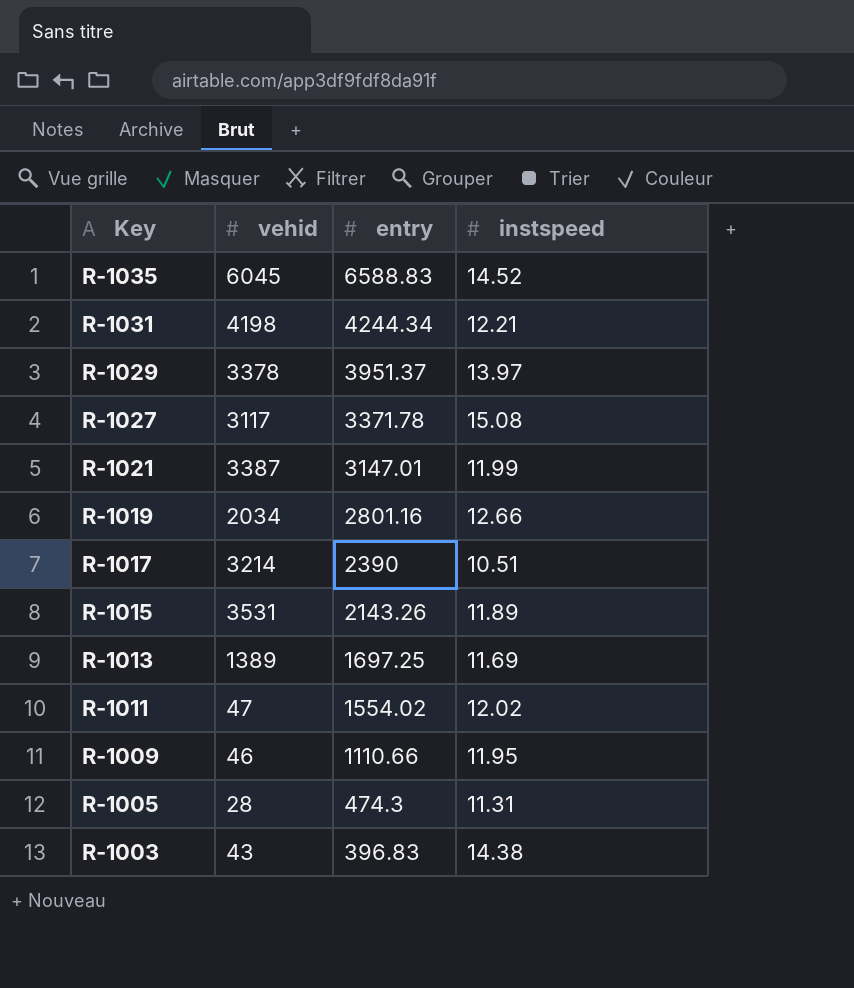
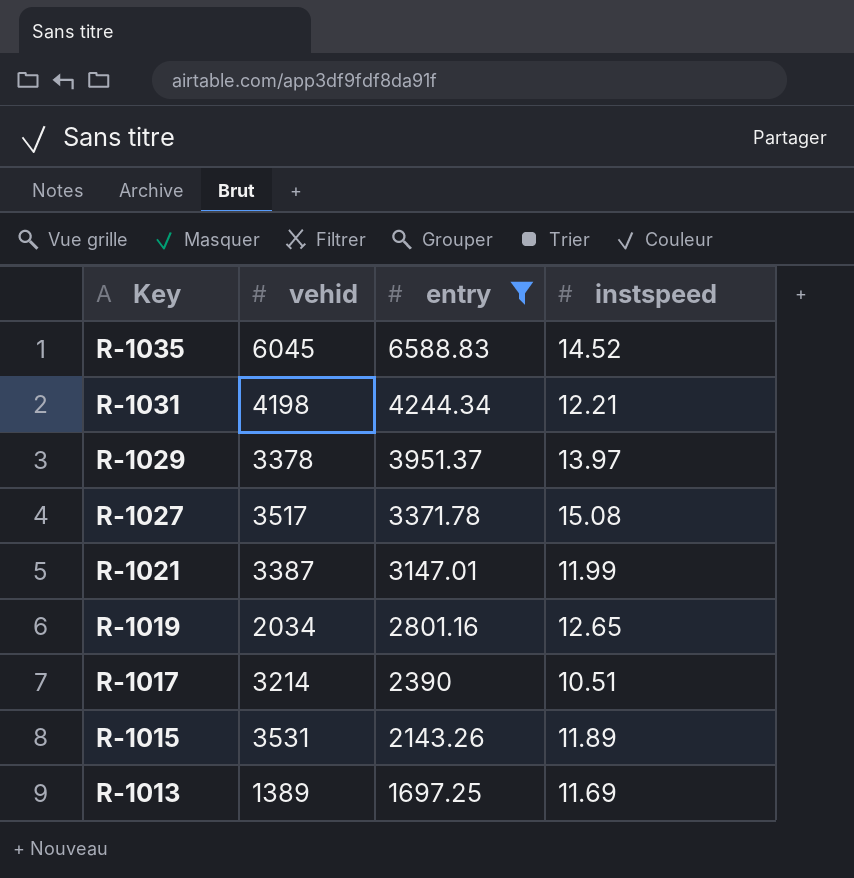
filter: none -> entry >= 1697.25
R-1027 | vehid: 3117 -> 3517
R-1019 | instspeed: 12.66 -> 12.65

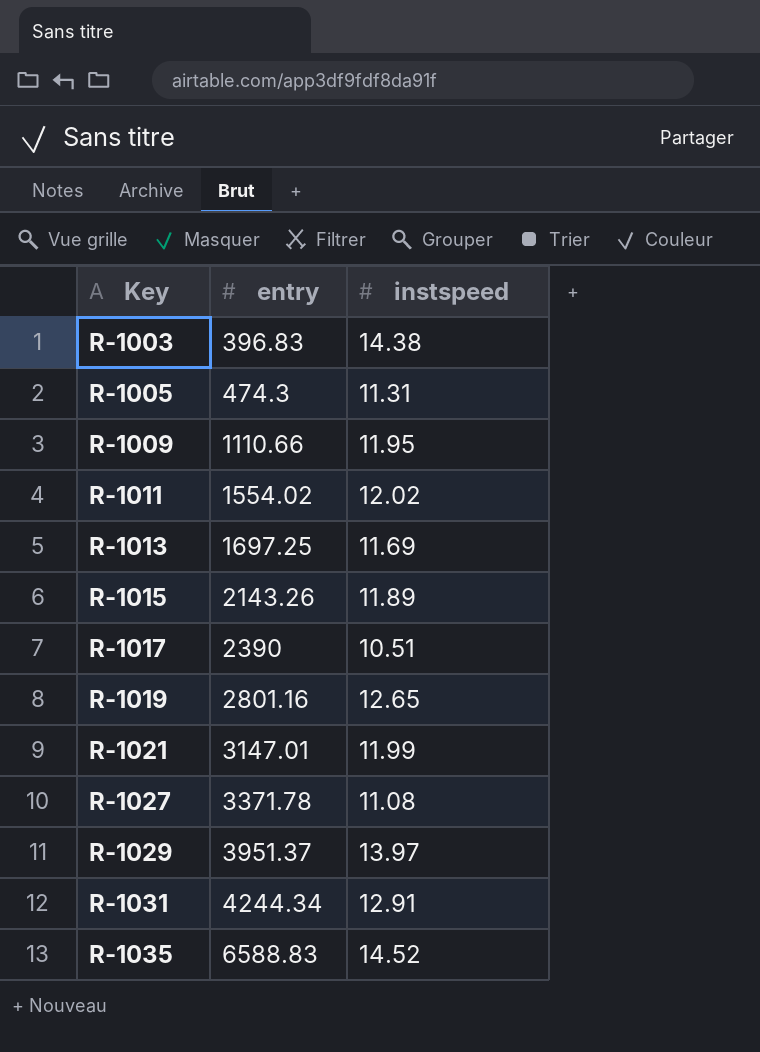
filter: entry >= 1697.25 -> none
row order: Key descending -> Key ascending
column vehid | position: 2 -> none
R-1027 | instspeed: 15.08 -> 11.08
R-1031 | instspeed: 12.21 -> 12.91

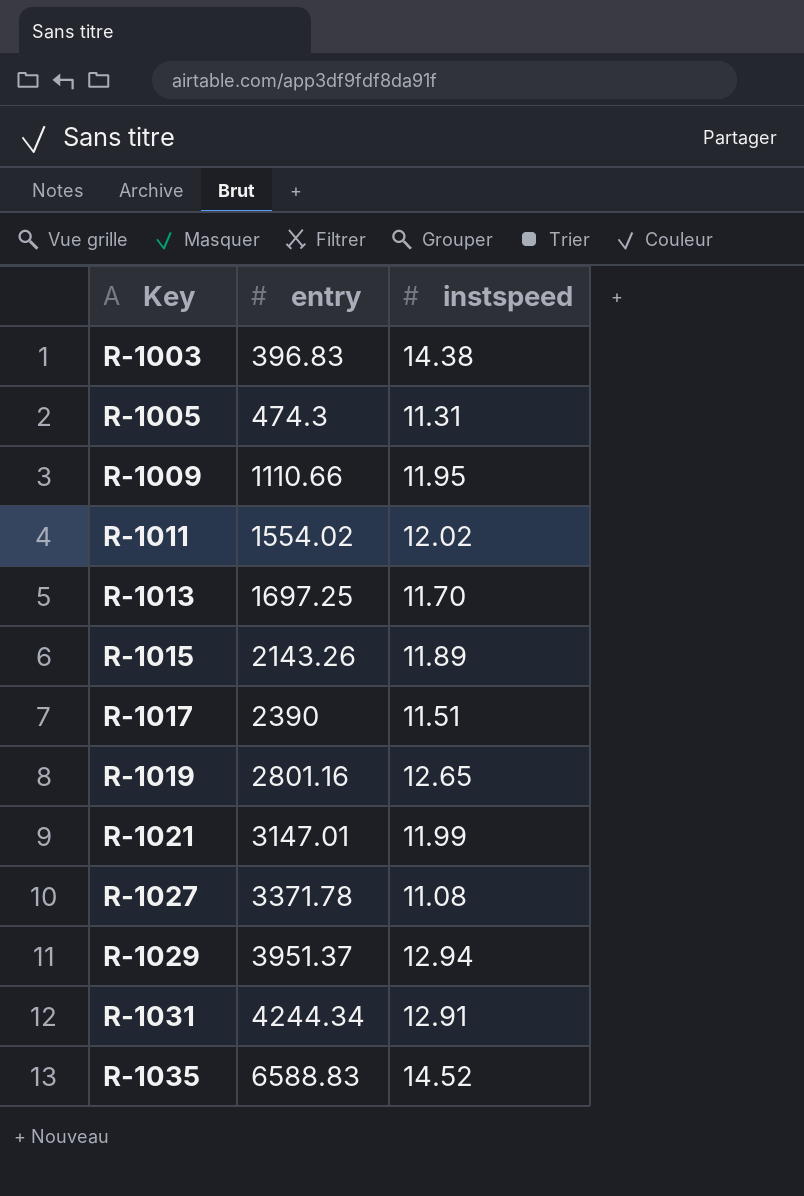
R-1013 | instspeed: 11.69 -> 11.70
R-1017 | instspeed: 10.51 -> 11.51
R-1029 | instspeed: 13.97 -> 12.94

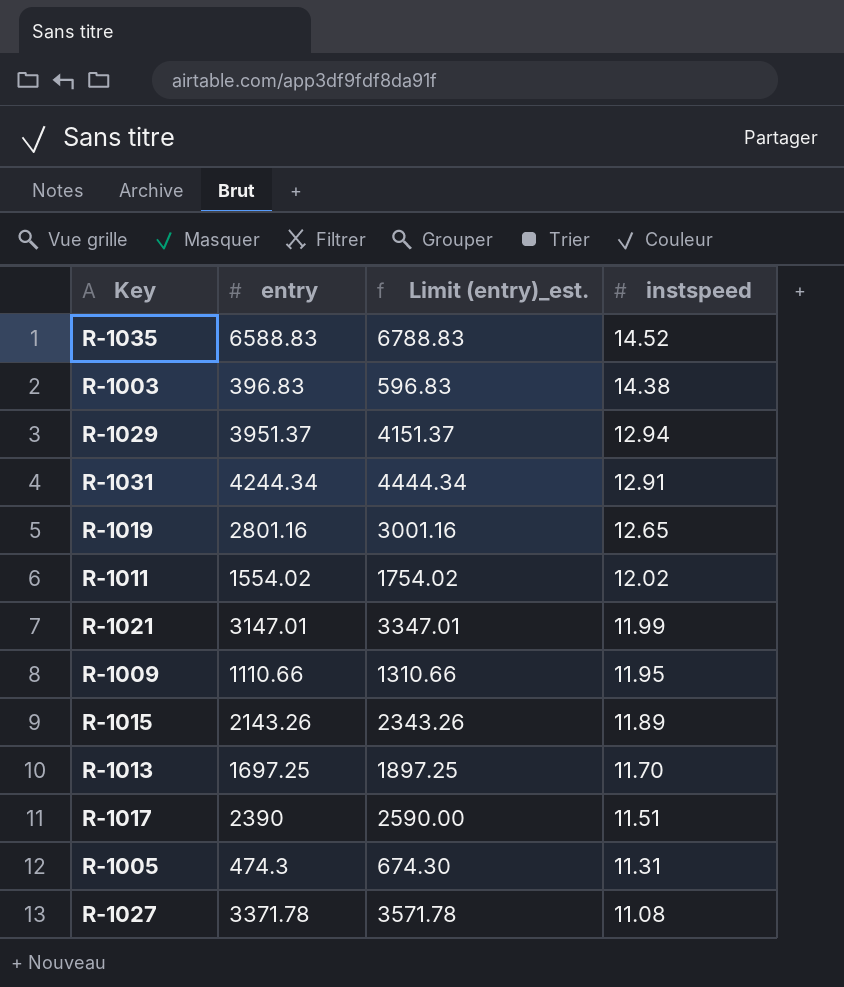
row order: Key ascending -> instspeed descending
column Limit (entry)_est. | formula: none -> [entry] + 200

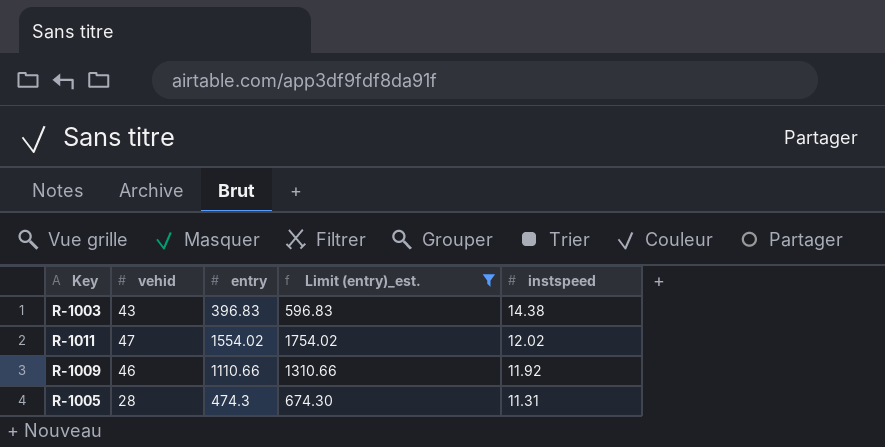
filter: none -> Limit (entry)_est. <= 1754.02
column vehid | position: none -> 2
R-1009 | instspeed: 11.95 -> 11.92

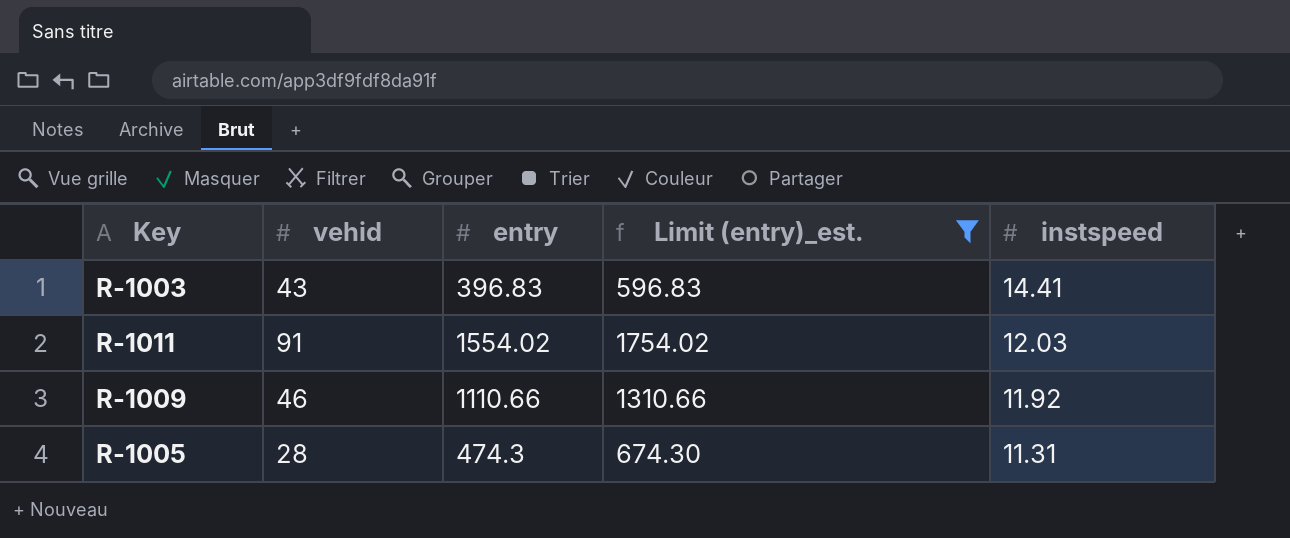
R-1003 | instspeed: 14.38 -> 14.41
R-1011 | vehid: 47 -> 91
R-1011 | instspeed: 12.02 -> 12.03

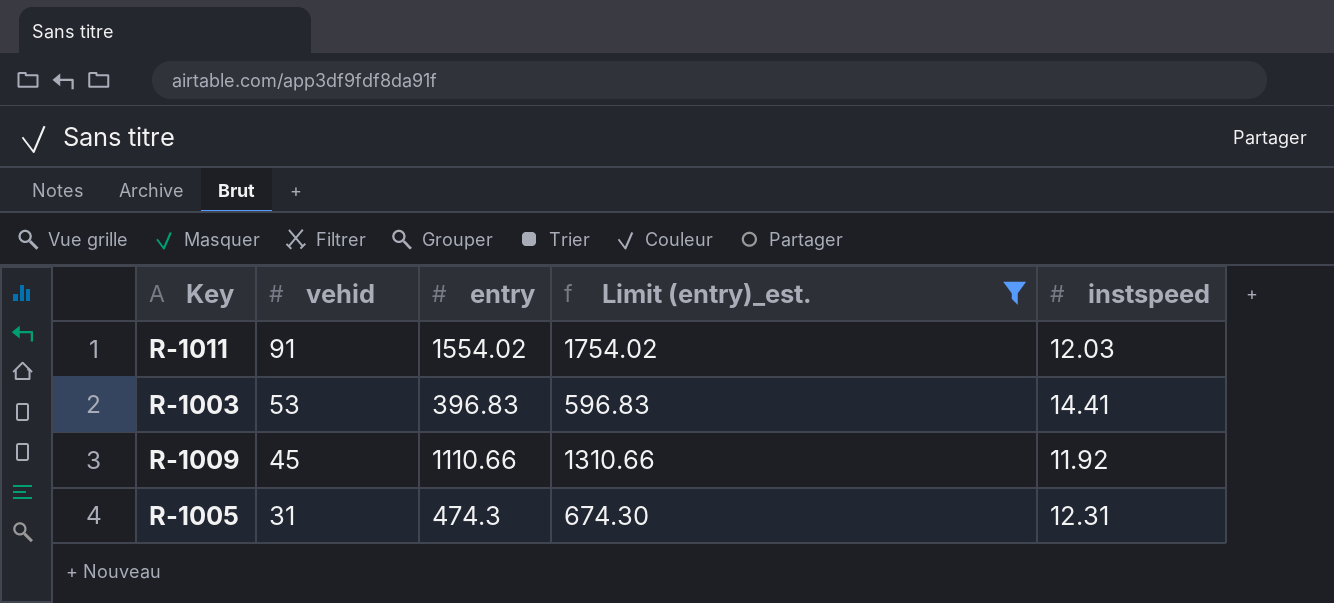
row order: instspeed descending -> vehid descending
R-1003 | vehid: 43 -> 53
R-1009 | vehid: 46 -> 45
R-1005 | vehid: 28 -> 31
R-1005 | instspeed: 11.31 -> 12.31

